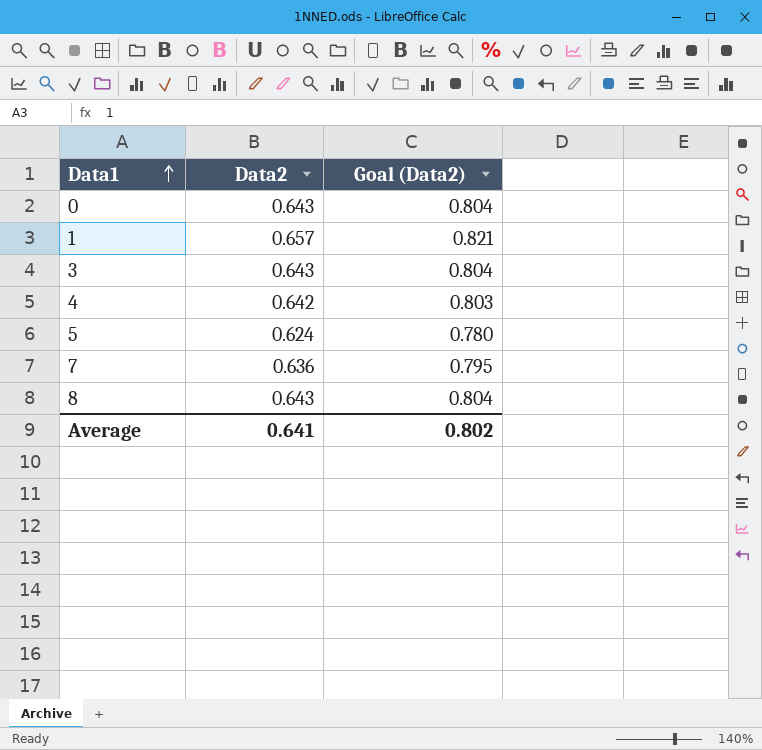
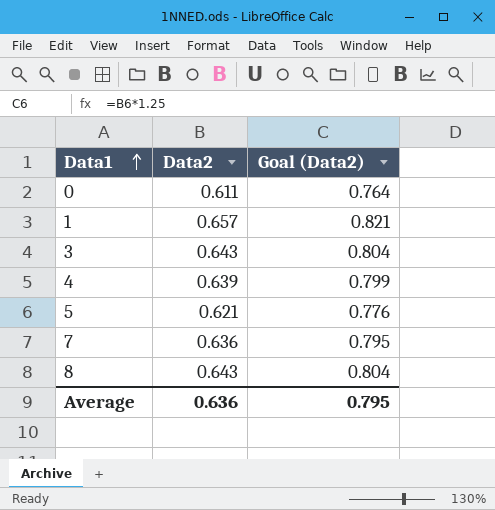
0 | Data2: 0.643 -> 0.611
0 | Goal (Data2): 0.804 -> 0.764
4 | Data2: 0.642 -> 0.639
4 | Goal (Data2): 0.803 -> 0.799
5 | Data2: 0.624 -> 0.621
5 | Goal (Data2): 0.780 -> 0.776
Average | Data2: 0.641 -> 0.636
Average | Goal (Data2): 0.802 -> 0.795

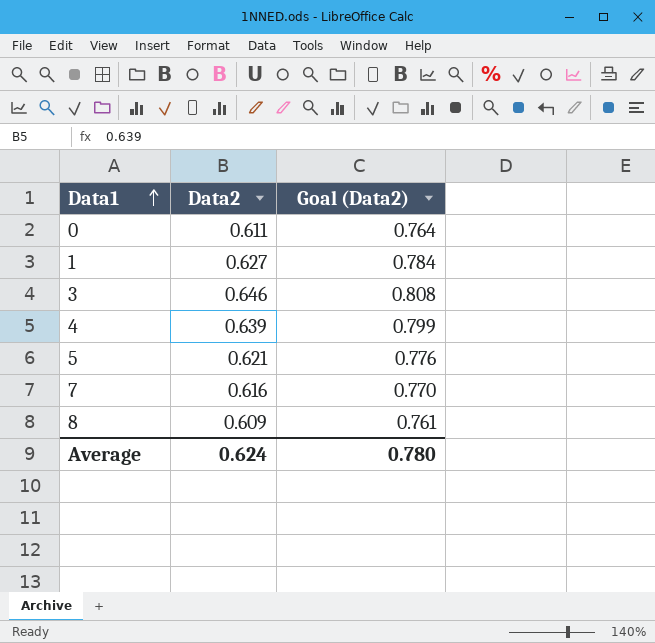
1 | Data2: 0.657 -> 0.627
1 | Goal (Data2): 0.821 -> 0.784
3 | Data2: 0.643 -> 0.646
3 | Goal (Data2): 0.804 -> 0.808
7 | Data2: 0.636 -> 0.616
7 | Goal (Data2): 0.795 -> 0.770
8 | Data2: 0.643 -> 0.609
8 | Goal (Data2): 0.804 -> 0.761
Average | Data2: 0.636 -> 0.624
Average | Goal (Data2): 0.795 -> 0.780

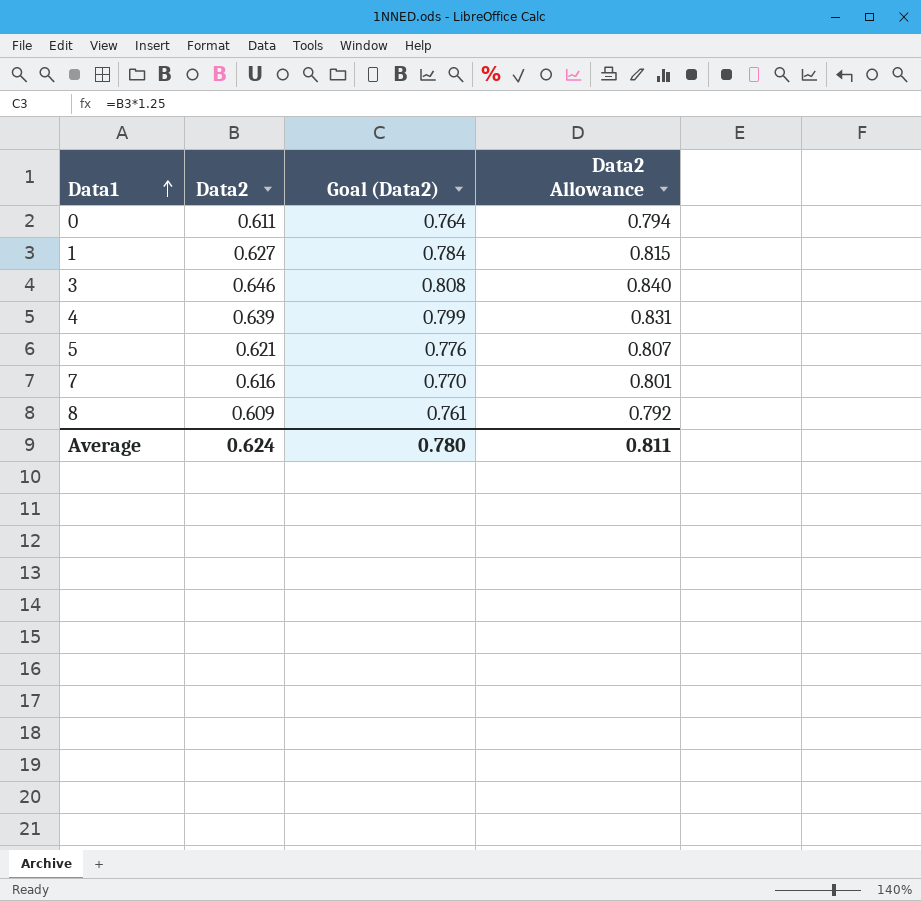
column Data2 Allowance | formula: none -> [Data2] * 1.3

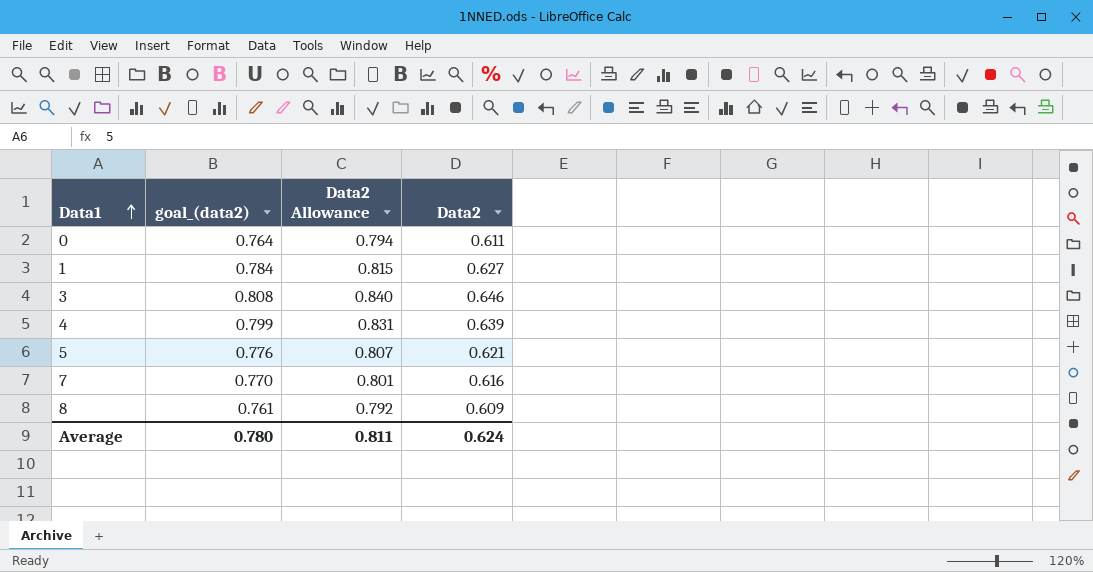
column name: Goal (Data2) -> goal_(data2)
column Data2 | position: 2 -> 4

